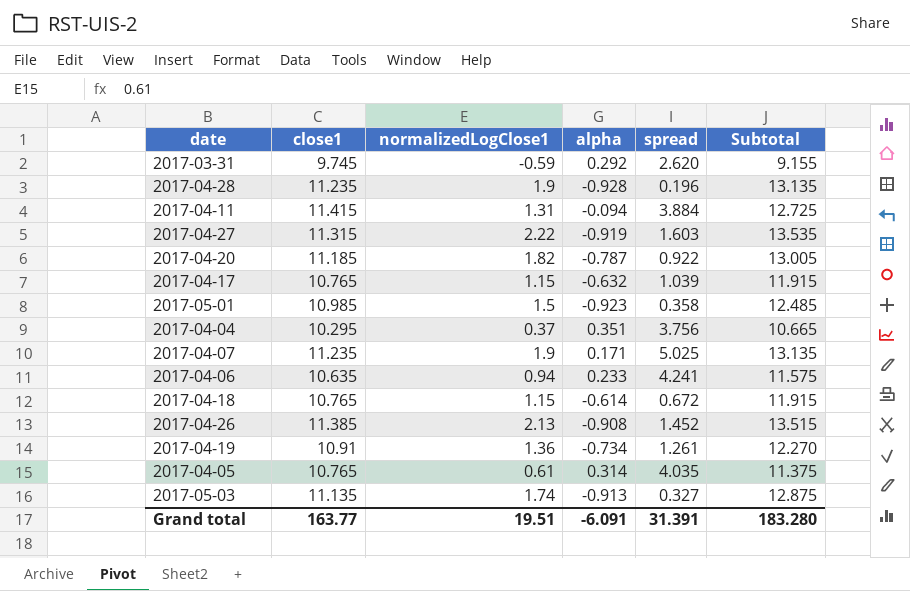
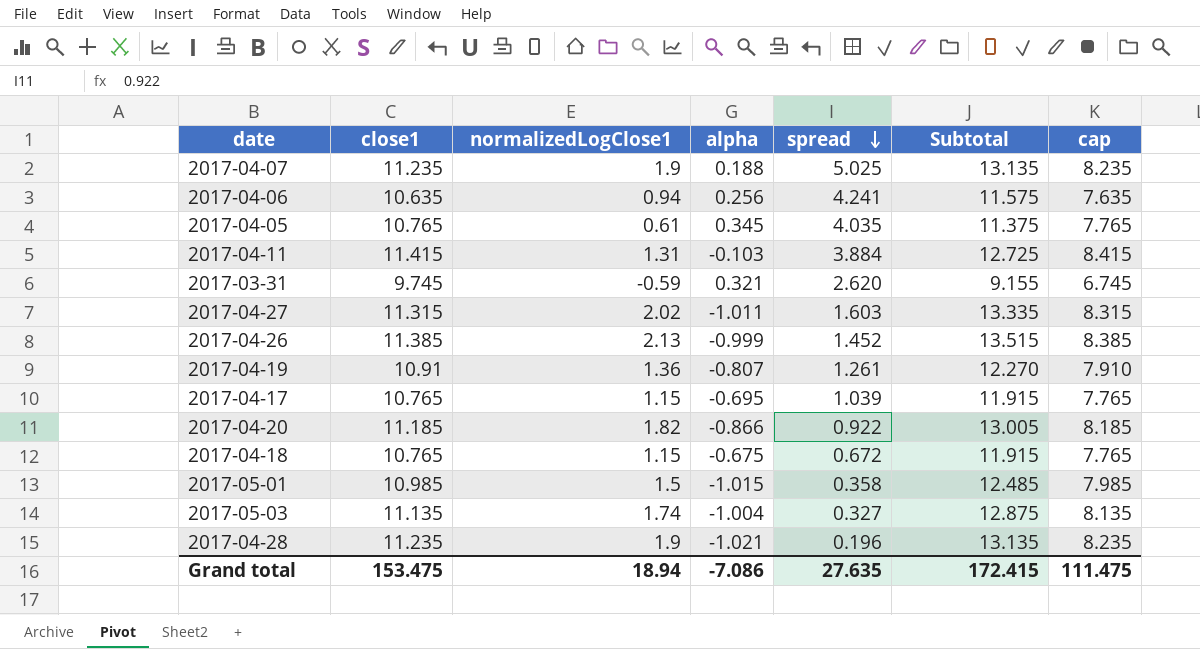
row order: none -> spread descending
column cap | formula: none -> [close1] - 3
row 2017-04-04: 10.295 | 0.37 | 0.351 | 3.756 | 10.665 -> none
2017-04-07 | alpha: 0.171 -> 0.188
2017-04-06 | alpha: 0.233 -> 0.256
2017-04-05 | alpha: 0.314 -> 0.345
2017-04-11 | alpha: -0.094 -> -0.103
2017-03-31 | alpha: 0.292 -> 0.321
2017-04-27 | normalizedLogClose1: 2.22 -> 2.02
2017-04-27 | alpha: -0.919 -> -1.011
2017-04-27 | Subtotal: 13.535 -> 13.335
2017-04-26 | alpha: -0.908 -> -0.999
2017-04-19 | alpha: -0.734 -> -0.807
2017-04-17 | alpha: -0.632 -> -0.695
2017-04-20 | alpha: -0.787 -> -0.866
2017-04-18 | alpha: -0.614 -> -0.675
2017-05-01 | alpha: -0.923 -> -1.015
2017-05-03 | alpha: -0.913 -> -1.004
2017-04-28 | alpha: -0.928 -> -1.021
Grand total | close1: 163.77 -> 153.475
Grand total | normalizedLogClose1: 19.51 -> 18.94
Grand total | alpha: -6.091 -> -7.086
Grand total | spread: 31.391 -> 27.635
Grand total | Subtotal: 183.280 -> 172.415

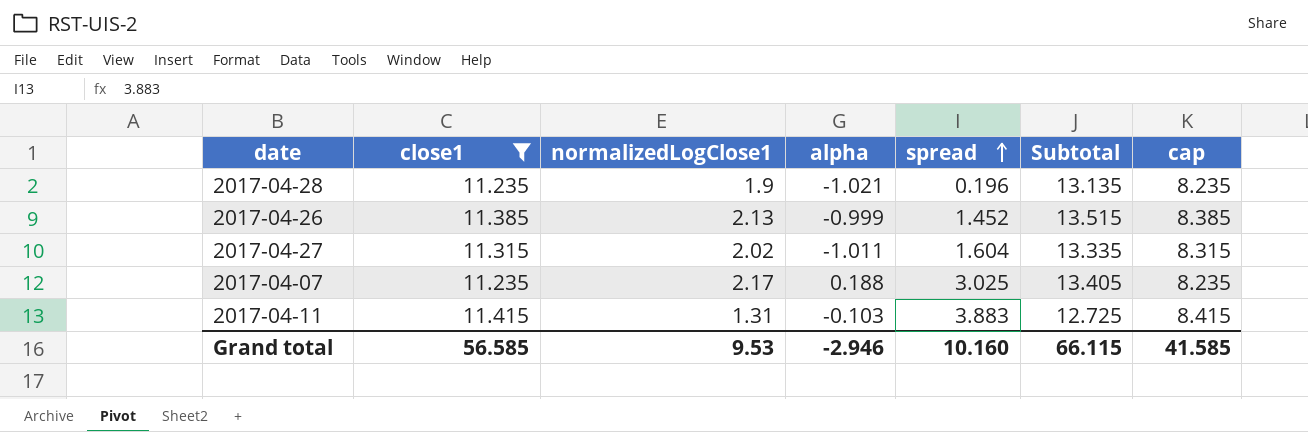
filter: none -> close1 >= 11.235
row order: spread descending -> spread ascending
2017-04-27 | spread: 1.603 -> 1.604
2017-04-07 | normalizedLogClose1: 1.9 -> 2.17
2017-04-07 | spread: 5.025 -> 3.025
2017-04-07 | Subtotal: 13.135 -> 13.405
2017-04-11 | spread: 3.884 -> 3.883
Grand total | close1: 153.475 -> 56.585
Grand total | normalizedLogClose1: 18.94 -> 9.53
Grand total | alpha: -7.086 -> -2.946
Grand total | spread: 27.635 -> 10.160
Grand total | Subtotal: 172.415 -> 66.115
Grand total | cap: 111.475 -> 41.585

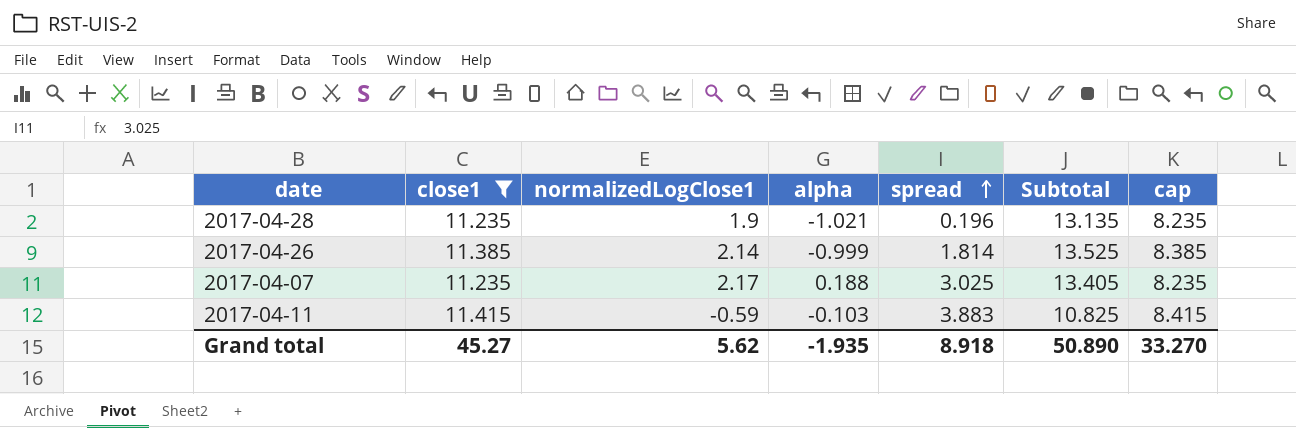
row 2017-04-27: 11.315 | 2.02 | -1.011 | 1.604 | 13.335 | 8.315 -> none
2017-04-26 | normalizedLogClose1: 2.13 -> 2.14
2017-04-26 | spread: 1.452 -> 1.814
2017-04-26 | Subtotal: 13.515 -> 13.525
2017-04-11 | normalizedLogClose1: 1.31 -> -0.59
2017-04-11 | Subtotal: 12.725 -> 10.825
Grand total | close1: 56.585 -> 45.27
Grand total | normalizedLogClose1: 9.53 -> 5.62
Grand total | alpha: -2.946 -> -1.935
Grand total | spread: 10.160 -> 8.918
Grand total | Subtotal: 66.115 -> 50.890
Grand total | cap: 41.585 -> 33.270

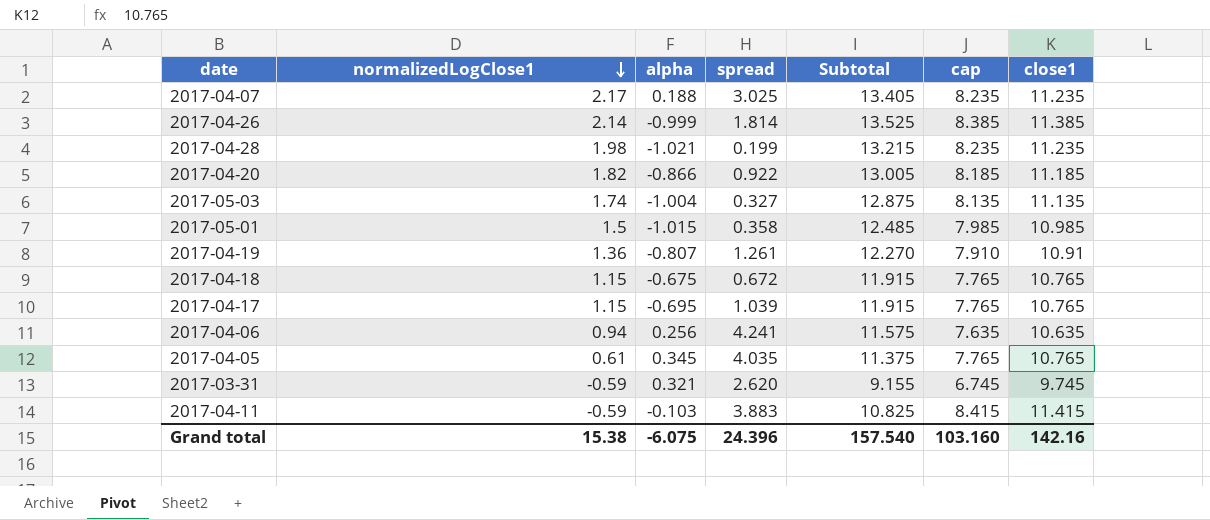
filter: close1 >= 11.235 -> none
row order: spread ascending -> normalizedLogClose1 descending
column close1 | position: 2 -> 7
2017-04-28 | normalizedLogClose1: 1.9 -> 1.98
2017-04-28 | spread: 0.196 -> 0.199
2017-04-28 | Subtotal: 13.135 -> 13.215
Grand total | normalizedLogClose1: 5.62 -> 15.38
Grand total | alpha: -1.935 -> -6.075
Grand total | spread: 8.918 -> 24.396
Grand total | Subtotal: 50.890 -> 157.540
Grand total | cap: 33.270 -> 103.160
Grand total | close1: 45.27 -> 142.16

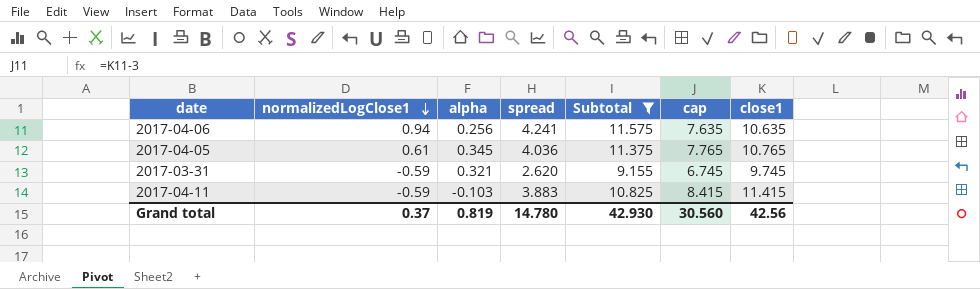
filter: none -> Subtotal <= 11.575
2017-04-05 | spread: 4.035 -> 4.036
Grand total | normalizedLogClose1: 15.38 -> 0.37
Grand total | alpha: -6.075 -> 0.819
Grand total | spread: 24.396 -> 14.780
Grand total | Subtotal: 157.540 -> 42.930
Grand total | cap: 103.160 -> 30.560
Grand total | close1: 142.16 -> 42.56

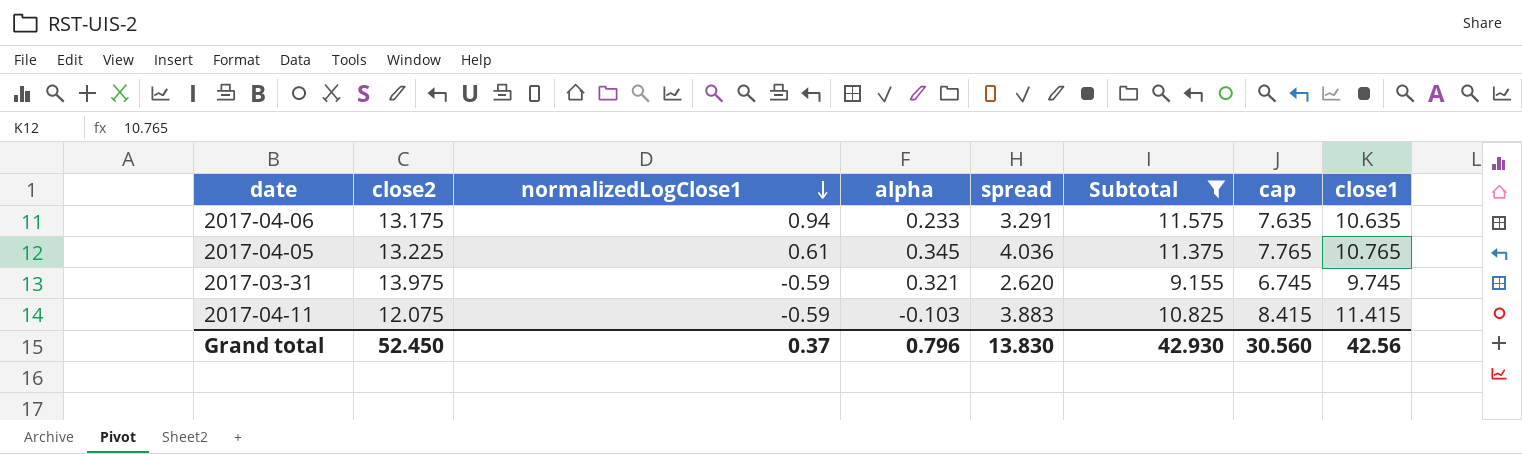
column close2 | position: none -> 2
2017-04-06 | alpha: 0.256 -> 0.233
2017-04-06 | spread: 4.241 -> 3.291
Grand total | alpha: 0.819 -> 0.796
Grand total | spread: 14.780 -> 13.830

